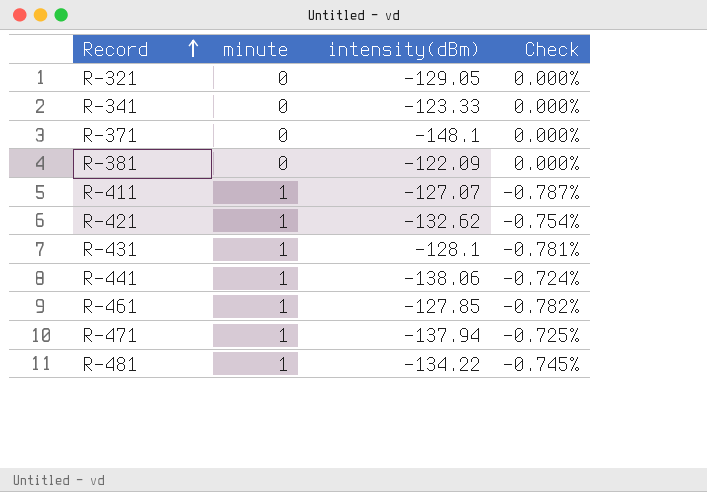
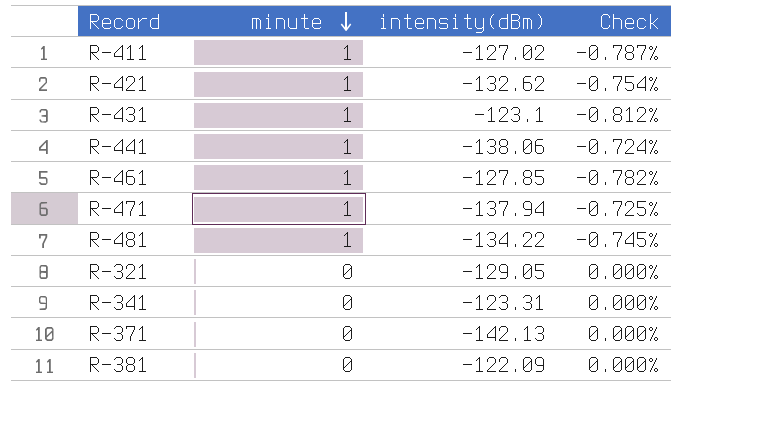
row order: Record ascending -> minute descending
R-411 | intensity(dBm): -127.07 -> -127.02
R-431 | intensity(dBm): -128.1 -> -123.1
R-431 | Check: -0.781% -> -0.812%
R-341 | intensity(dBm): -123.33 -> -123.31
R-371 | intensity(dBm): -148.1 -> -142.13

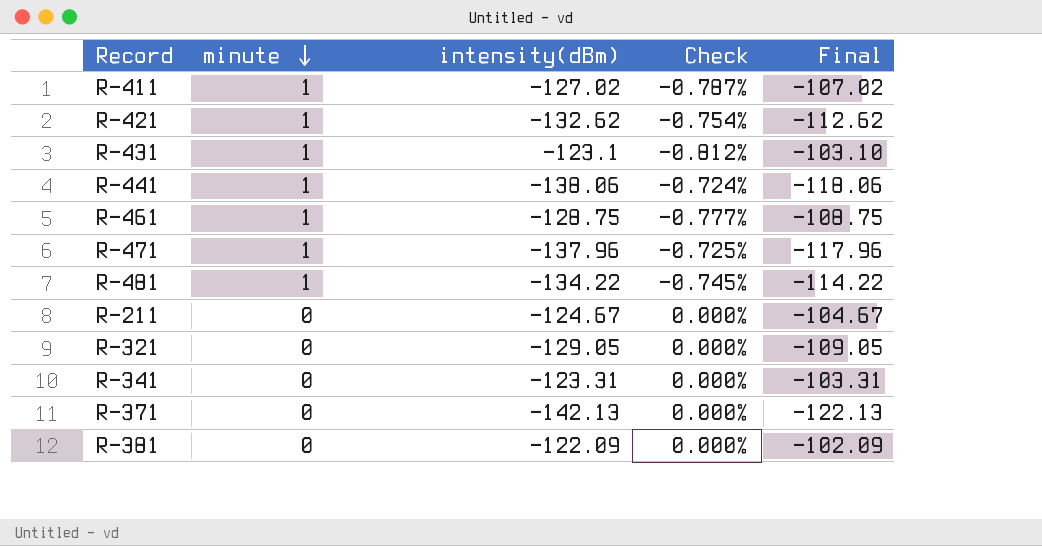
column Final | formula: none -> [intensity(dBm)] + 20
R-461 | intensity(dBm): -127.85 -> -128.75
R-461 | Check: -0.782% -> -0.777%
R-471 | intensity(dBm): -137.94 -> -137.96
row R-211: none -> 0 | -124.67 | 0.000% | -104.67

